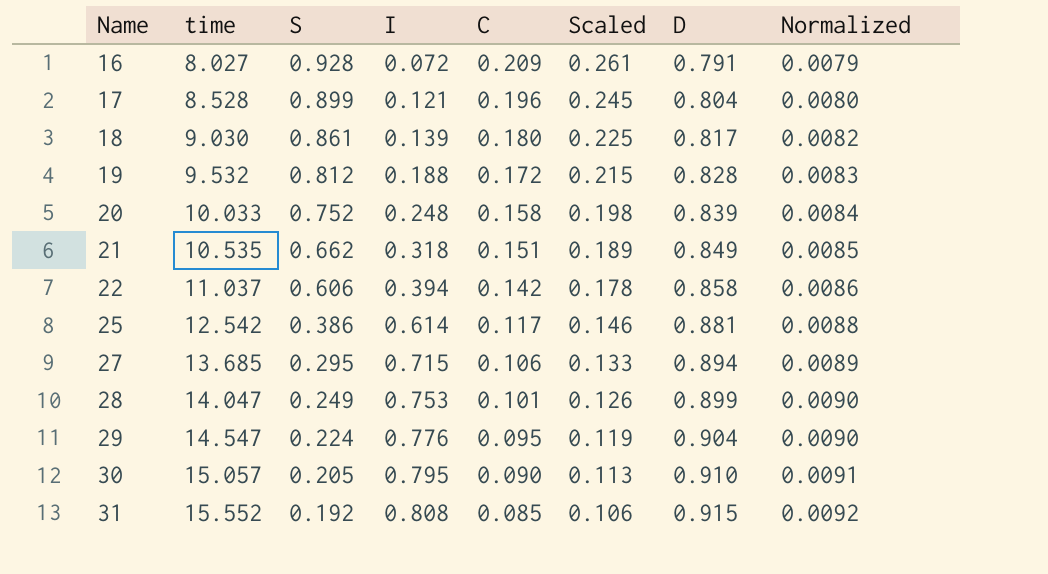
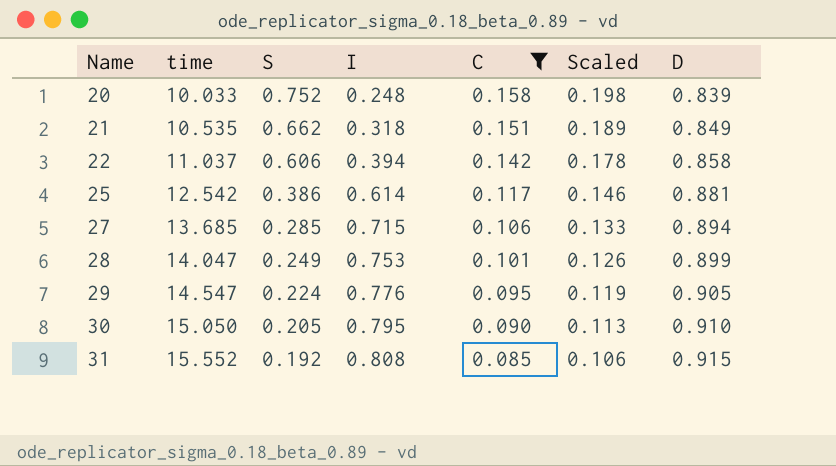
filter: none -> C <= 0.158
column Normalized | formula: [D] * 0.01 -> none
27 | S: 0.295 -> 0.285
29 | D: 0.904 -> 0.905
30 | time: 15.057 -> 15.050

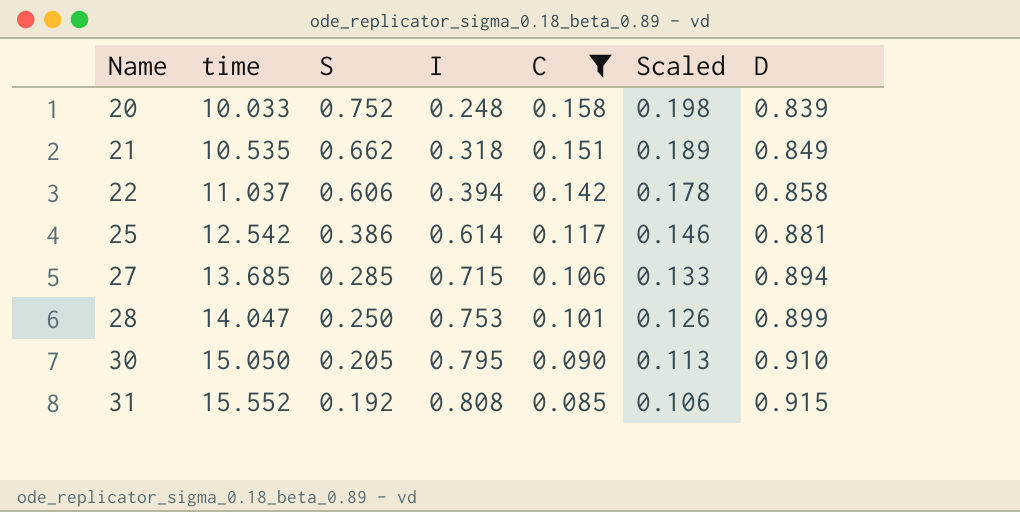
row 29: 14.547 | 0.224 | 0.776 | 0.095 | 0.119 | 0.905 -> none
28 | S: 0.249 -> 0.250

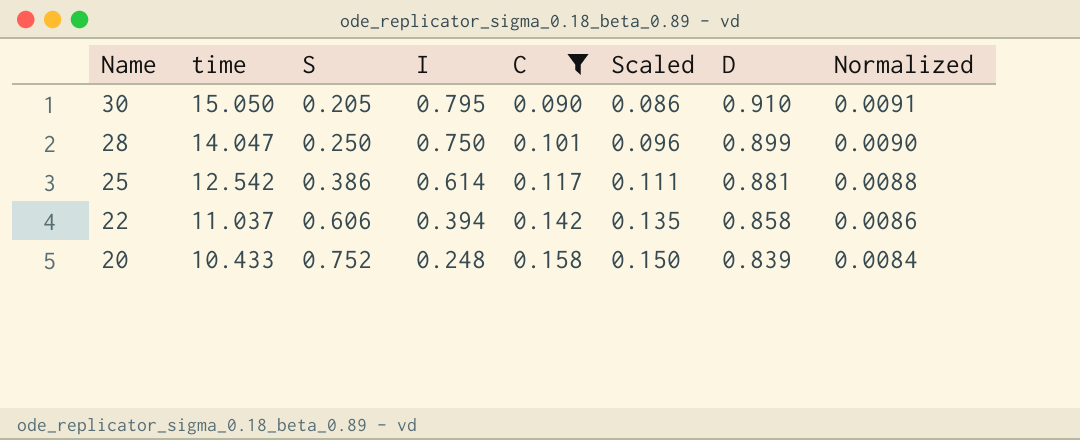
row order: Name ascending -> Name descending
column Scaled | formula: [C] * 1.25 -> [C] * 0.95
column Normalized | formula: none -> [D] * 0.01
row 21: 10.535 | 0.662 | 0.318 | 0.151 | 0.189 | 0.849 -> none
row 27: 13.685 | 0.285 | 0.715 | 0.106 | 0.133 | 0.894 -> none
row 31: 15.552 | 0.192 | 0.808 | 0.085 | 0.106 | 0.915 -> none
28 | I: 0.753 -> 0.750
20 | time: 10.033 -> 10.433

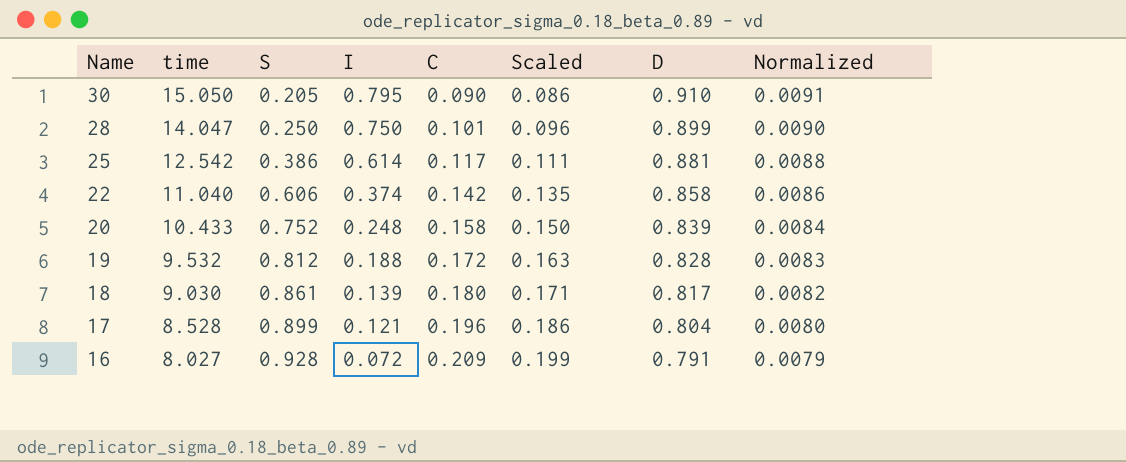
filter: C <= 0.158 -> none
22 | time: 11.037 -> 11.040
22 | I: 0.394 -> 0.374

